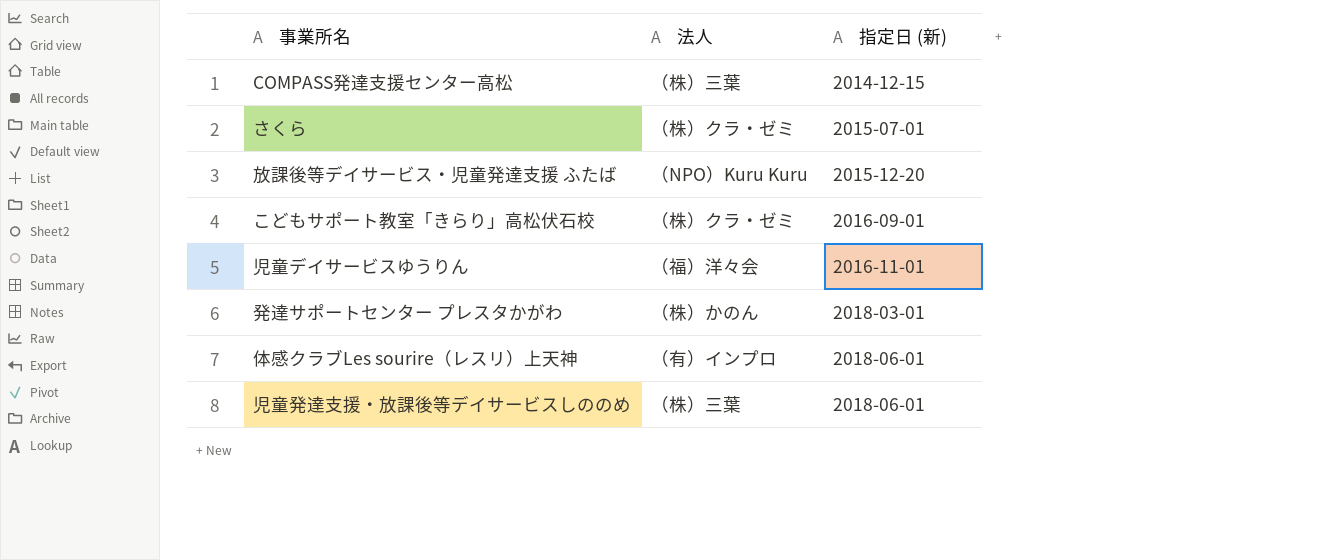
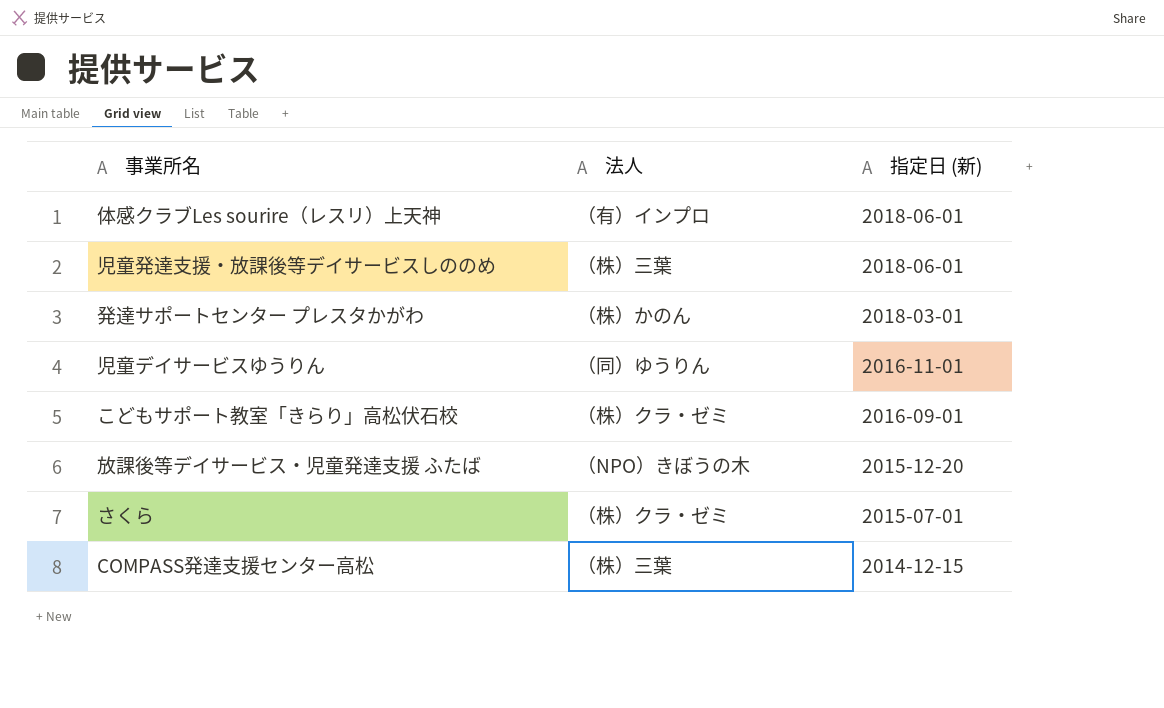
row order: 指定日 (新) ascending -> 指定日 (新) descending
児童デイサービスゆうりん | 法人: （福）洋々会 -> （同）ゆうりん
放課後等デイサービス・児童発達支援 ふたば | 法人: （NPO）Kuru Kuru -> （NPO）きぼうの木

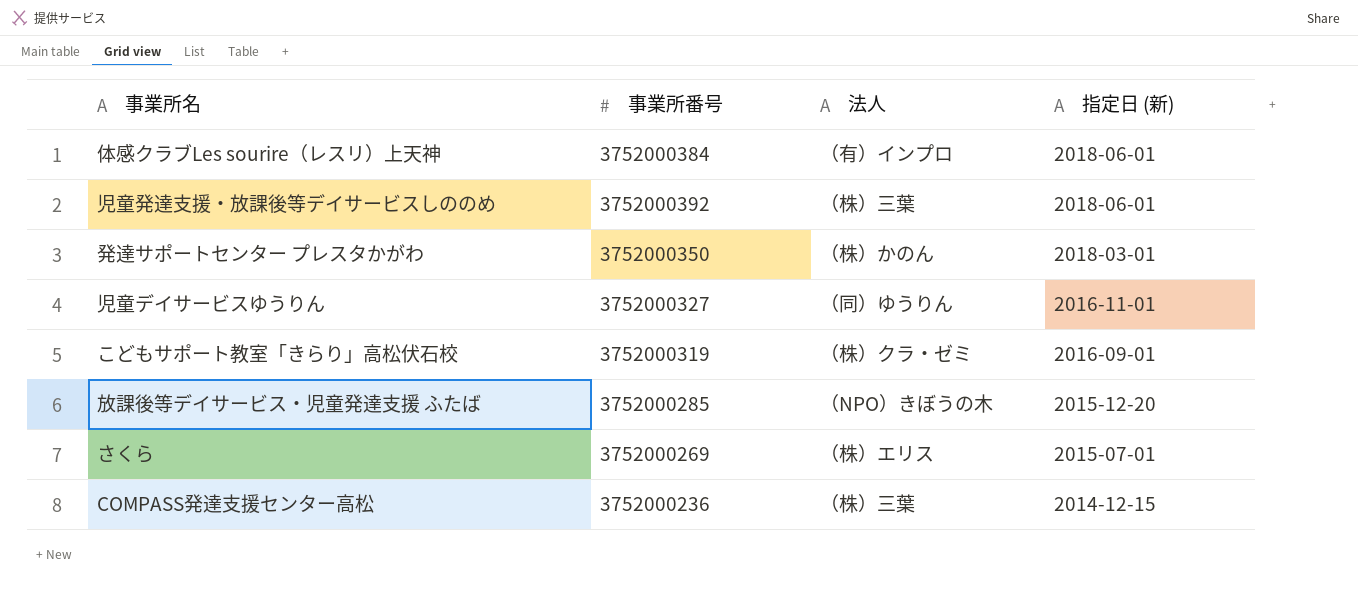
column 事業所番号 | position: none -> 2
さくら | 法人: （株）クラ・ゼミ -> （株）エリス

